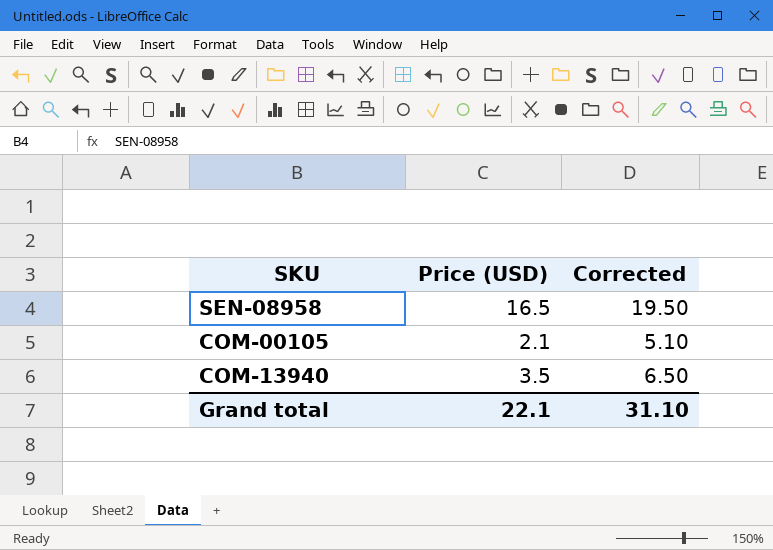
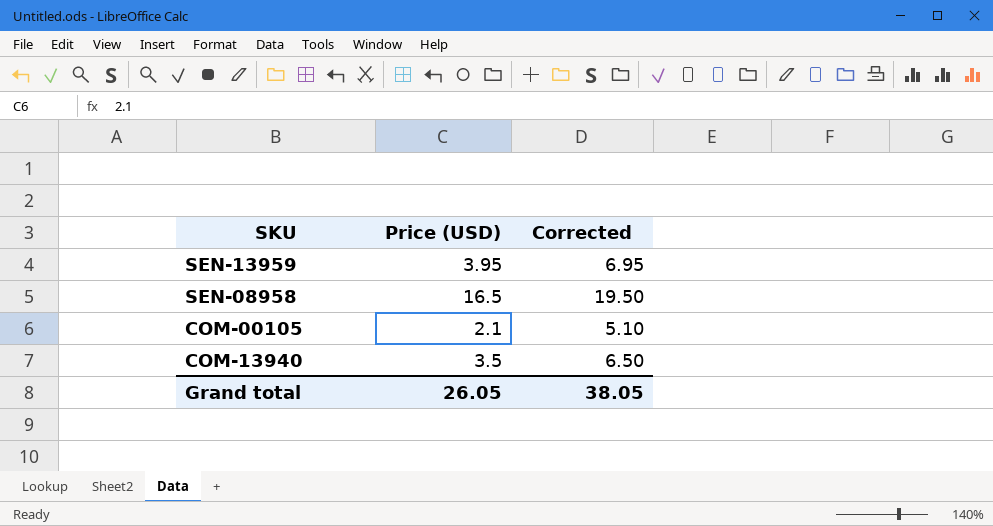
row SEN-13959: none -> 3.95 | 6.95
Grand total | Price (USD): 22.1 -> 26.05
Grand total | Corrected: 31.10 -> 38.05

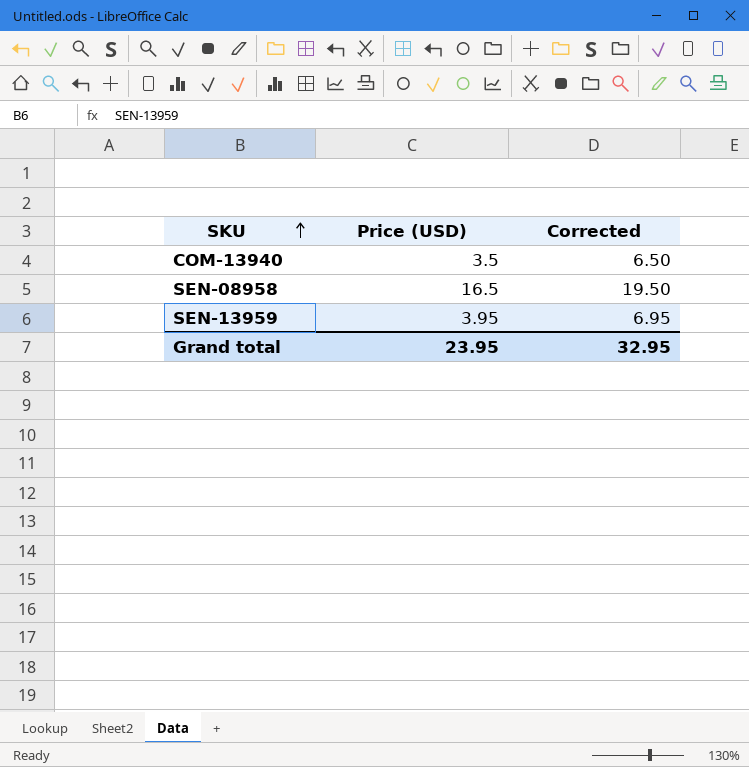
row order: none -> SKU ascending
row COM-00105: 2.1 | 5.10 -> none
Grand total | Price (USD): 26.05 -> 23.95
Grand total | Corrected: 38.05 -> 32.95

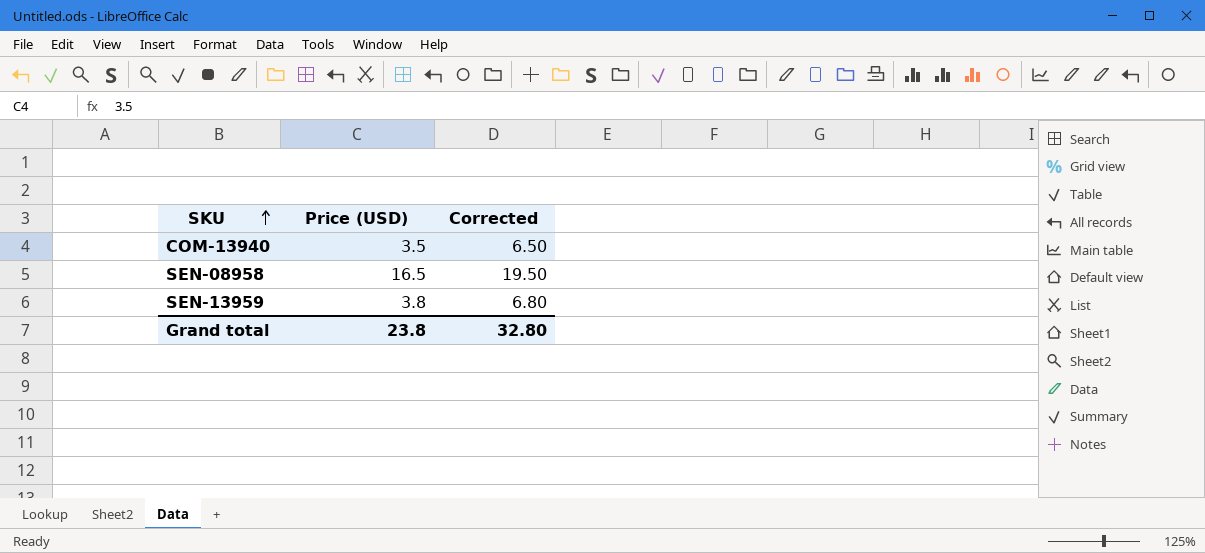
SEN-13959 | Price (USD): 3.95 -> 3.8
SEN-13959 | Corrected: 6.95 -> 6.80
Grand total | Price (USD): 23.95 -> 23.8
Grand total | Corrected: 32.95 -> 32.80

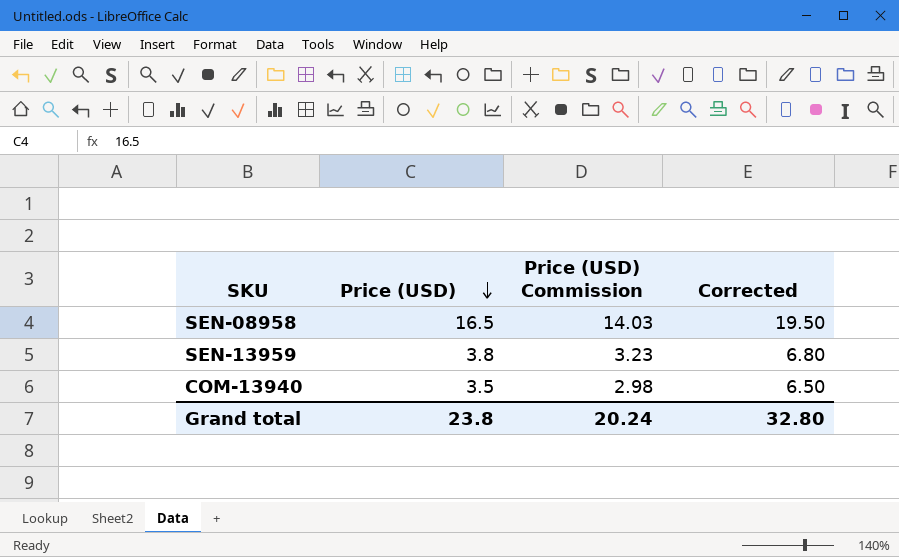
row order: SKU ascending -> Price (USD) descending
column Price (USD) Commission | formula: none -> [Price (USD)] * 0.85

